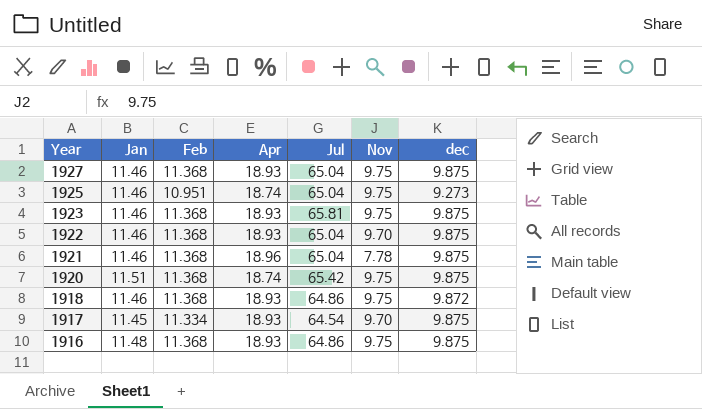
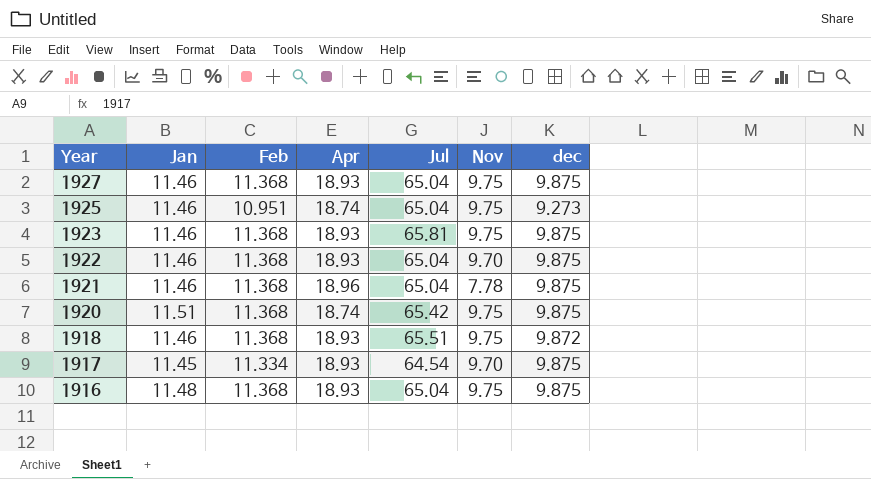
1918 | Jul: 64.86 -> 65.51
1916 | Jul: 64.86 -> 65.04

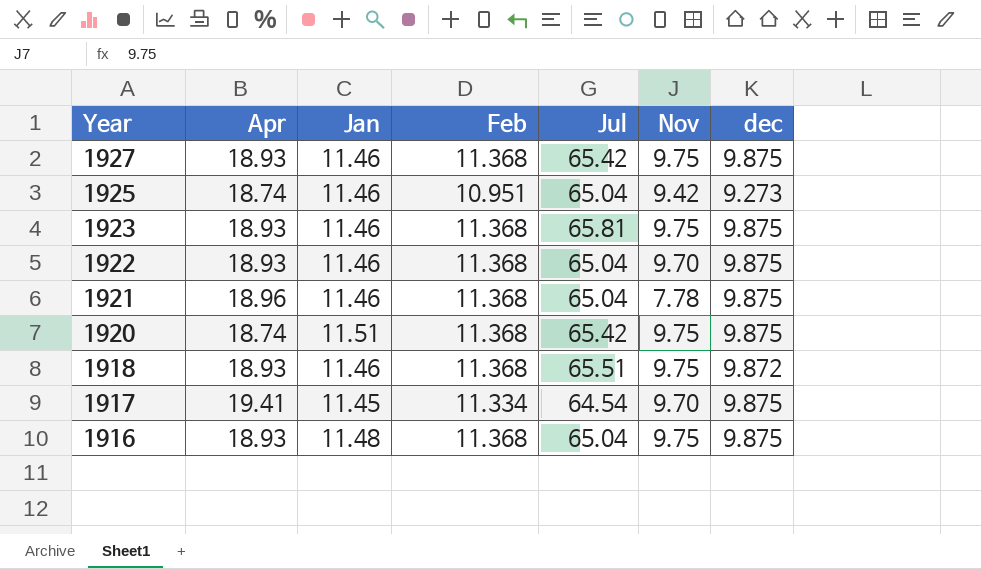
column Apr | position: 4 -> 2
1927 | Jul: 65.04 -> 65.42
1925 | Nov: 9.75 -> 9.42
1917 | Apr: 18.93 -> 19.41

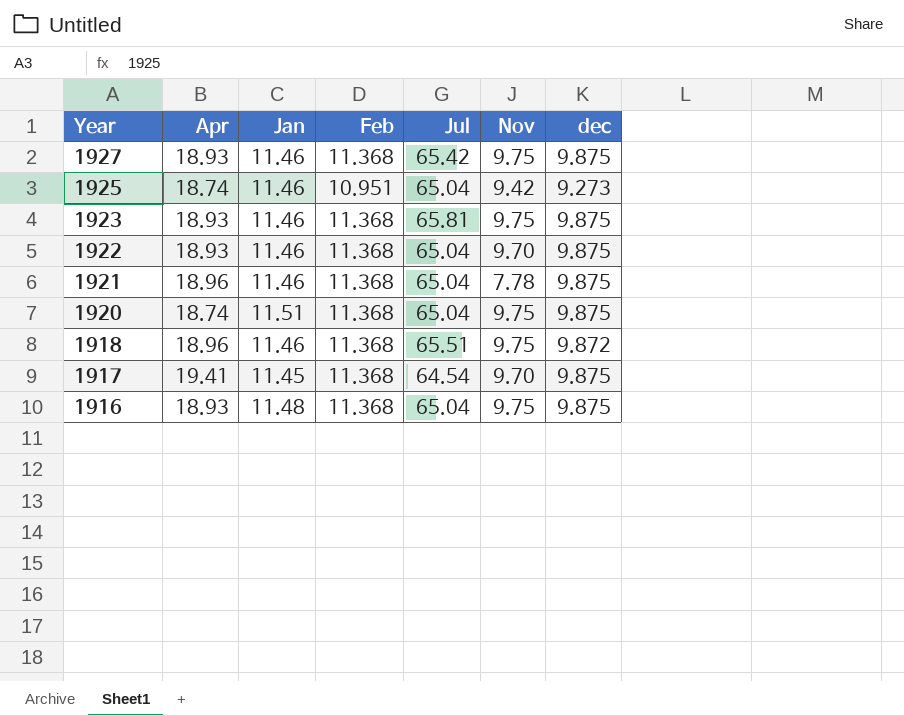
1920 | Jul: 65.42 -> 65.04
1918 | Apr: 18.93 -> 18.96
1917 | Feb: 11.334 -> 11.368

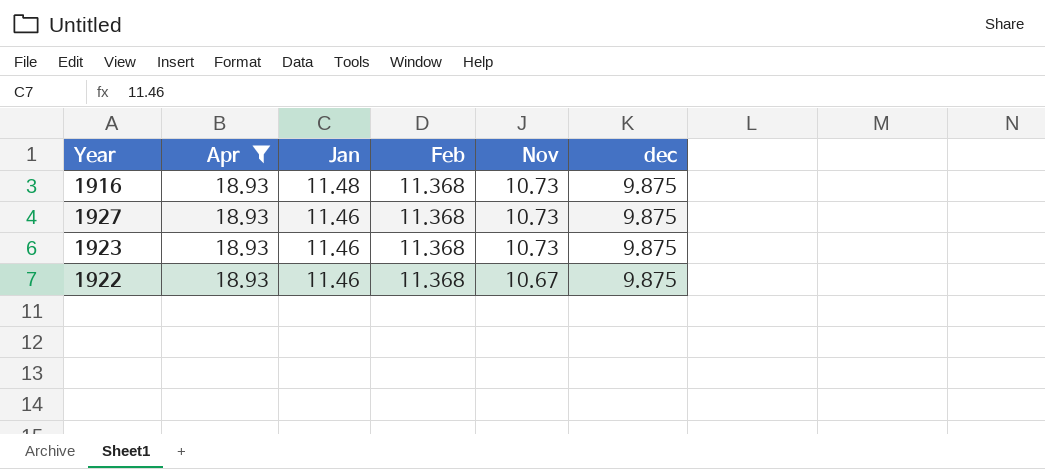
filter: none -> Apr = 18.93
row order: Year descending -> Jan descending
column Jul | position: 5 -> none
1916 | Nov: 9.75 -> 10.73
1927 | Nov: 9.75 -> 10.73
1923 | Nov: 9.75 -> 10.73
1922 | Nov: 9.70 -> 10.67

